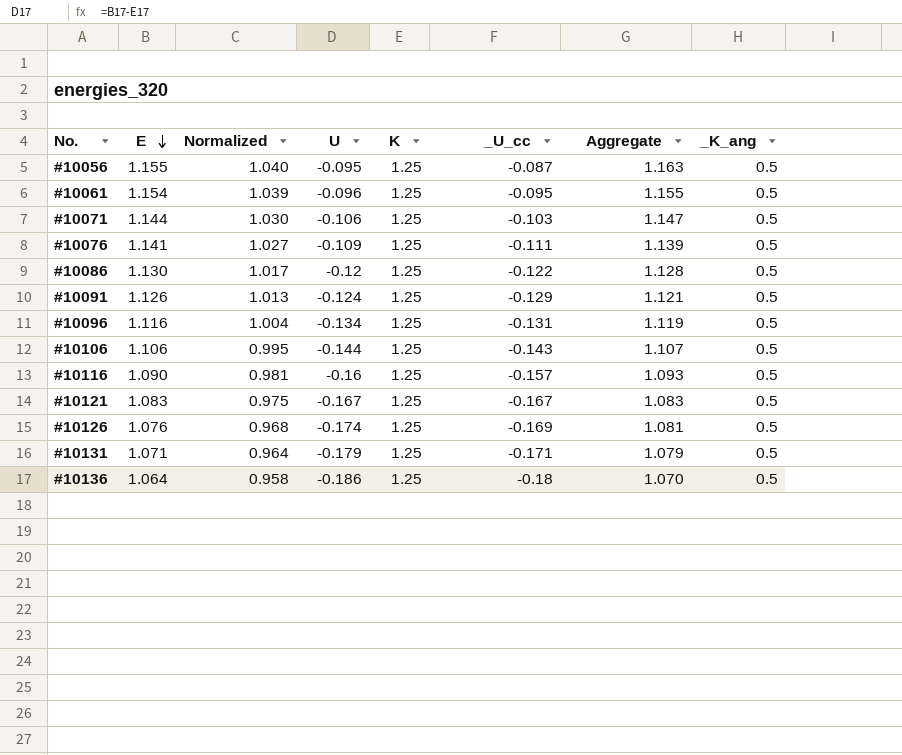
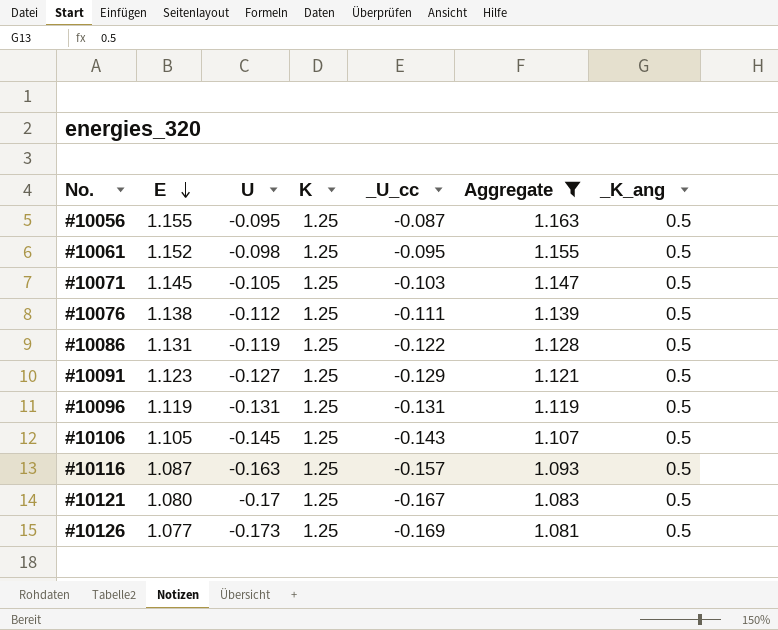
filter: none -> Aggregate >= 1.081
column Normalized | formula: [E] * 0.9 -> none
#10061 | E: 1.154 -> 1.152
#10061 | U: -0.096 -> -0.098
#10071 | E: 1.144 -> 1.145
#10071 | U: -0.106 -> -0.105
#10076 | E: 1.141 -> 1.138
#10076 | U: -0.109 -> -0.112
#10086 | E: 1.130 -> 1.131
#10086 | U: -0.12 -> -0.119
#10091 | E: 1.126 -> 1.123
#10091 | U: -0.124 -> -0.127
#10096 | E: 1.116 -> 1.119
#10096 | U: -0.134 -> -0.131
#10106 | E: 1.106 -> 1.105
#10106 | U: -0.144 -> -0.145
#10116 | E: 1.090 -> 1.087
#10116 | U: -0.16 -> -0.163
#10121 | E: 1.083 -> 1.080
#10121 | U: -0.167 -> -0.17
#10126 | E: 1.076 -> 1.077
#10126 | U: -0.174 -> -0.173

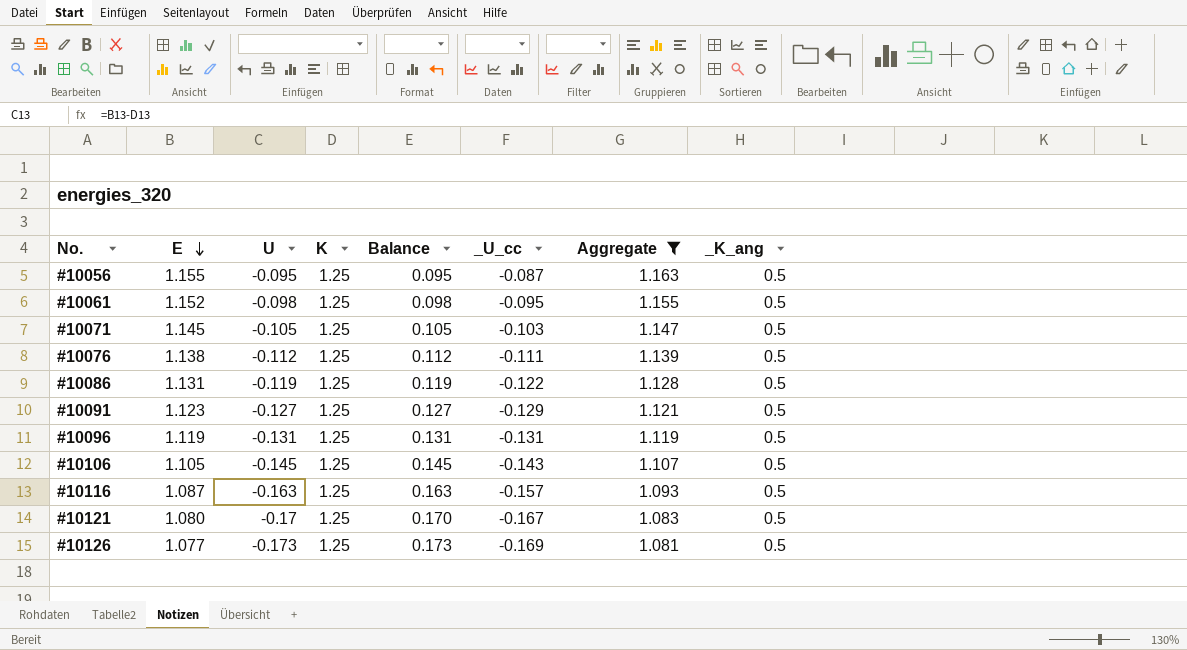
column Balance | formula: none -> [K] - [E]

